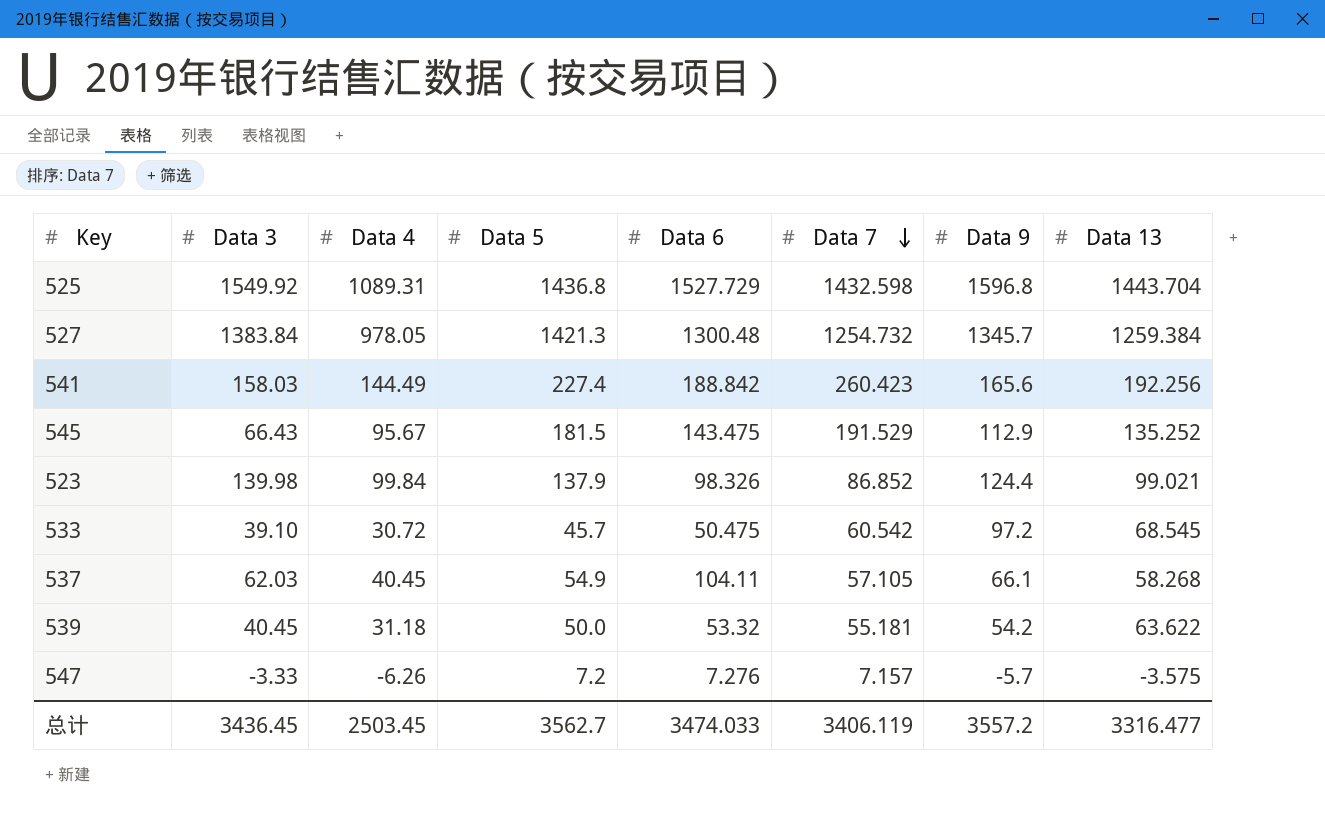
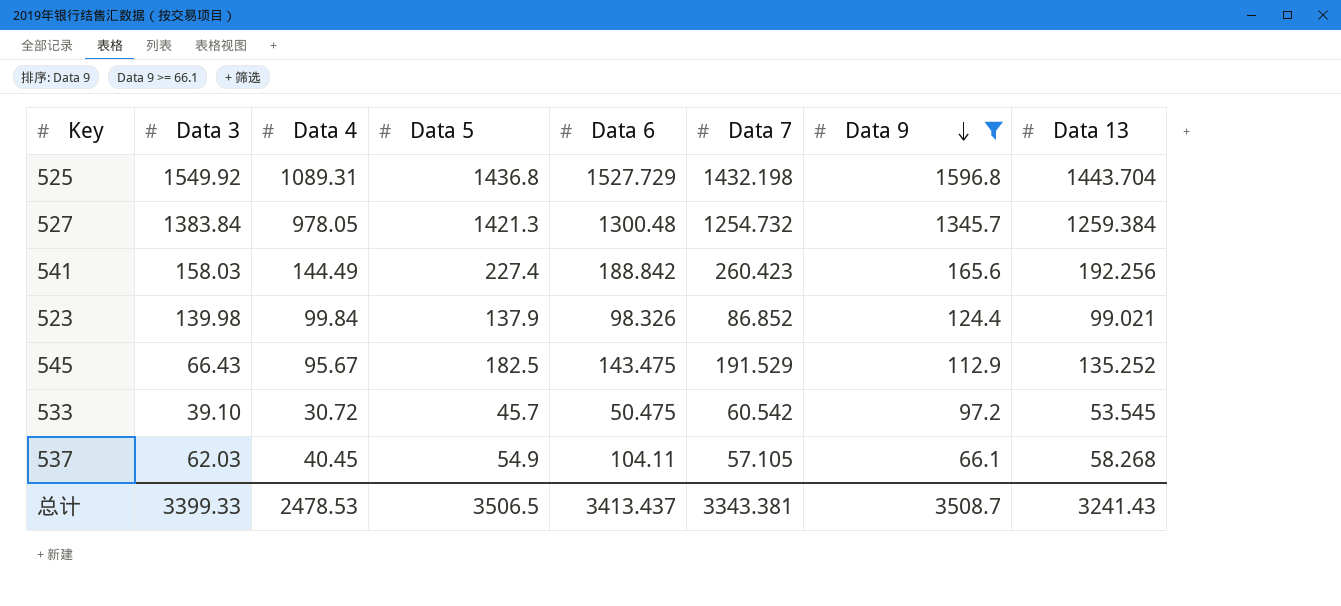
filter: none -> Data 9 >= 66.1
row order: Data 7 descending -> Data 9 descending
525 | Data 7: 1432.598 -> 1432.198
545 | Data 5: 181.5 -> 182.5
533 | Data 13: 68.545 -> 53.545
总计 | Data 3: 3436.45 -> 3399.33
总计 | Data 4: 2503.45 -> 2478.53
总计 | Data 5: 3562.7 -> 3506.5
总计 | Data 6: 3474.033 -> 3413.437
总计 | Data 7: 3406.119 -> 3343.381
总计 | Data 9: 3557.2 -> 3508.7
总计 | Data 13: 3316.477 -> 3241.43

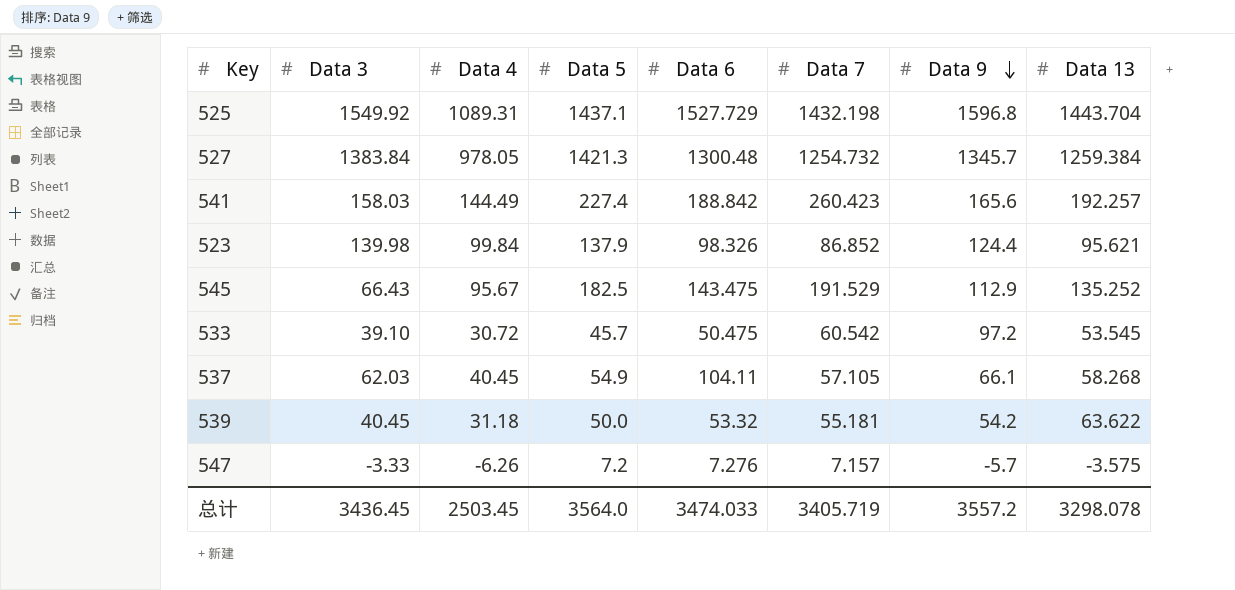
filter: Data 9 >= 66.1 -> none
525 | Data 5: 1436.8 -> 1437.1
541 | Data 13: 192.256 -> 192.257
523 | Data 13: 99.021 -> 95.621
总计 | Data 3: 3399.33 -> 3436.45
总计 | Data 4: 2478.53 -> 2503.45
总计 | Data 5: 3506.5 -> 3564.0
总计 | Data 6: 3413.437 -> 3474.033
总计 | Data 7: 3343.381 -> 3405.719
总计 | Data 9: 3508.7 -> 3557.2
总计 | Data 13: 3241.43 -> 3298.078

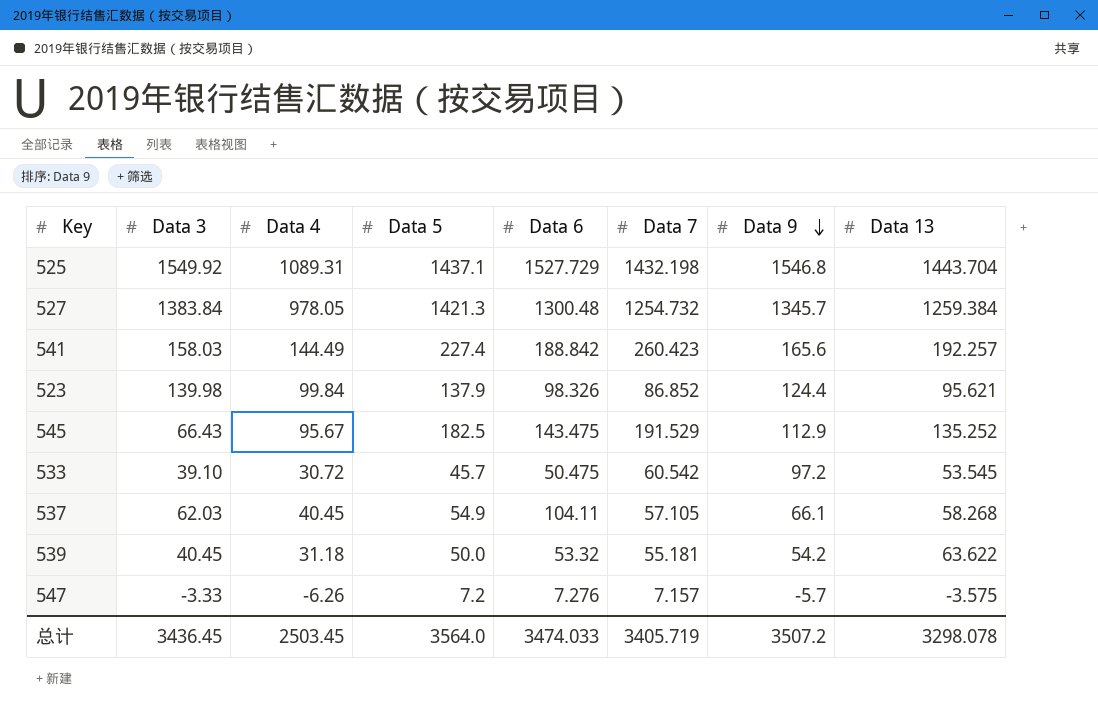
525 | Data 9: 1596.8 -> 1546.8
总计 | Data 9: 3557.2 -> 3507.2

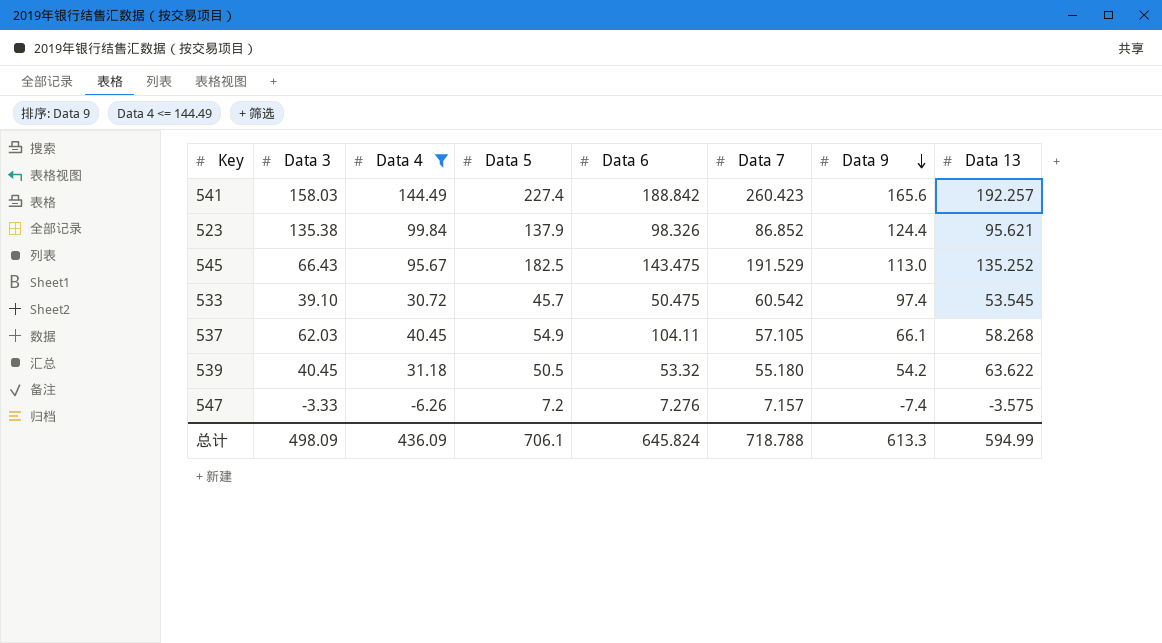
filter: none -> Data 4 <= 144.49
523 | Data 3: 139.98 -> 135.38
545 | Data 9: 112.9 -> 113.0
533 | Data 9: 97.2 -> 97.4
539 | Data 5: 50.0 -> 50.5
539 | Data 7: 55.181 -> 55.180
547 | Data 9: -5.7 -> -7.4
总计 | Data 3: 3436.45 -> 498.09
总计 | Data 4: 2503.45 -> 436.09
总计 | Data 5: 3564.0 -> 706.1
总计 | Data 6: 3474.033 -> 645.824
总计 | Data 7: 3405.719 -> 718.788
总计 | Data 9: 3507.2 -> 613.3
总计 | Data 13: 3298.078 -> 594.99

